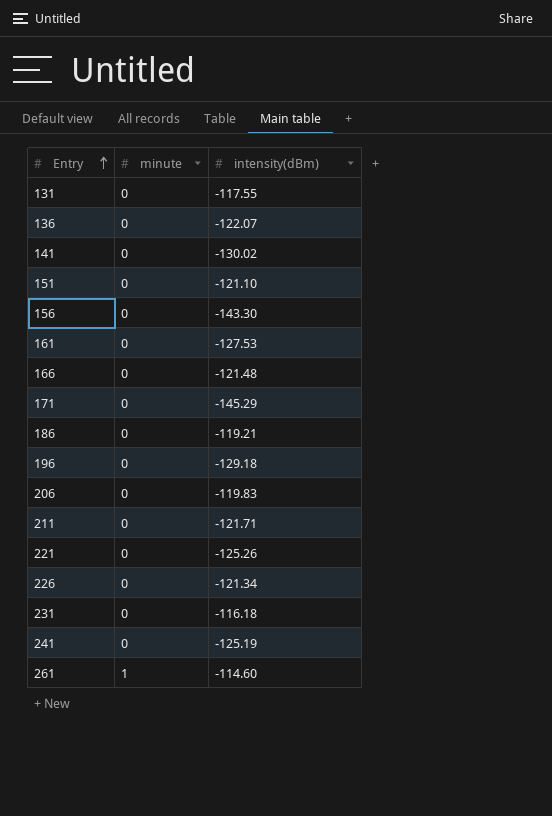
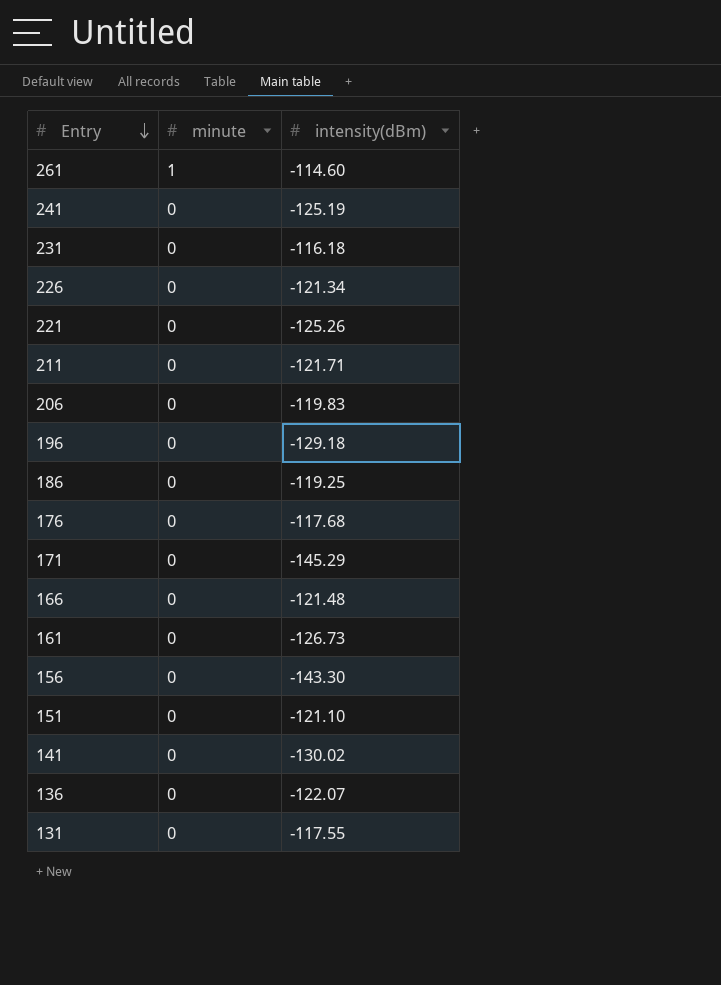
row order: Entry ascending -> Entry descending
186 | intensity(dBm): -119.21 -> -119.25
row 176: none -> 0 | -117.68
161 | intensity(dBm): -127.53 -> -126.73

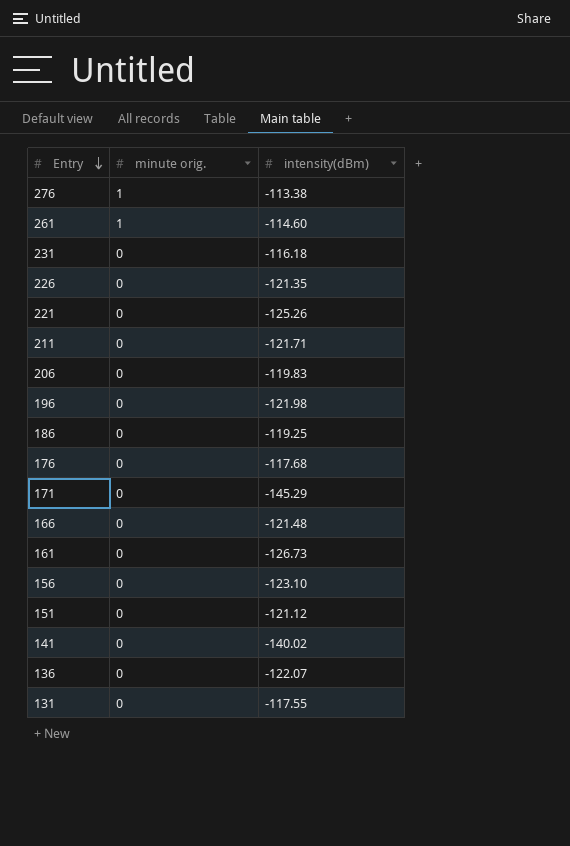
column name: minute -> minute orig.
row 241: 0 | -125.19 -> none
row 276: none -> 1 | -113.38
226 | intensity(dBm): -121.34 -> -121.35
196 | intensity(dBm): -129.18 -> -121.98
156 | intensity(dBm): -143.30 -> -123.10
151 | intensity(dBm): -121.10 -> -121.12
141 | intensity(dBm): -130.02 -> -140.02

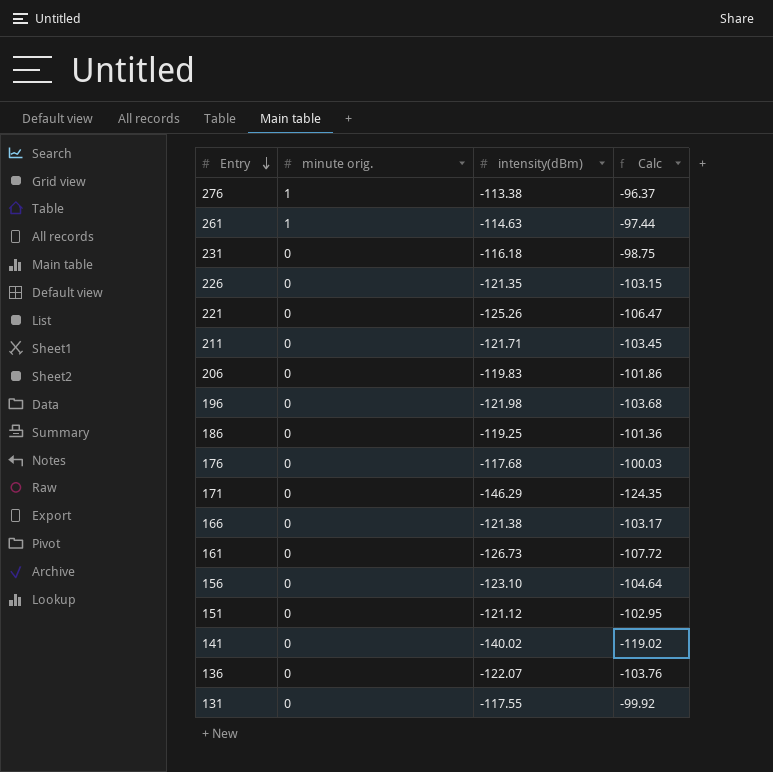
column Calc | formula: none -> [intensity(dBm)] * 0.85
261 | intensity(dBm): -114.60 -> -114.63
171 | intensity(dBm): -145.29 -> -146.29
166 | intensity(dBm): -121.48 -> -121.38

